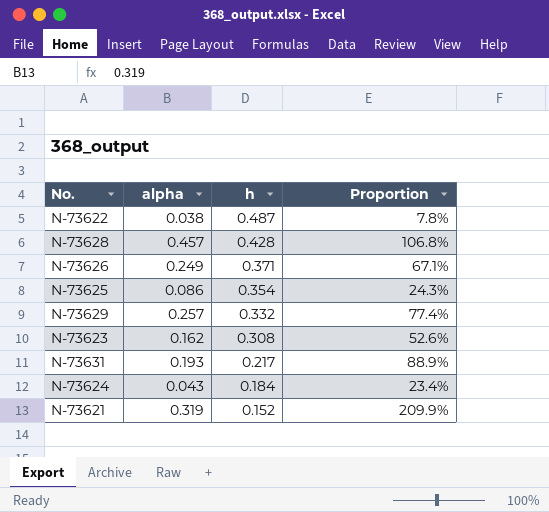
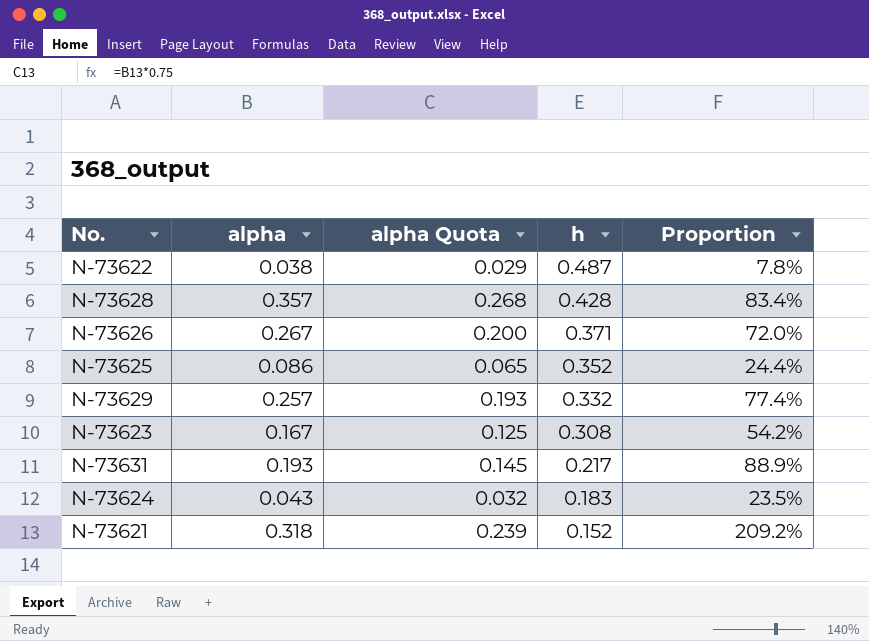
column alpha Quota | formula: none -> [alpha] * 0.75
N-73628 | alpha: 0.457 -> 0.357
N-73628 | Proportion: 106.8% -> 83.4%
N-73626 | alpha: 0.249 -> 0.267
N-73626 | Proportion: 67.1% -> 72.0%
N-73625 | h: 0.354 -> 0.352
N-73625 | Proportion: 24.3% -> 24.4%
N-73623 | alpha: 0.162 -> 0.167
N-73623 | Proportion: 52.6% -> 54.2%
N-73624 | h: 0.184 -> 0.183
N-73624 | Proportion: 23.4% -> 23.5%
N-73621 | alpha: 0.319 -> 0.318
N-73621 | Proportion: 209.9% -> 209.2%

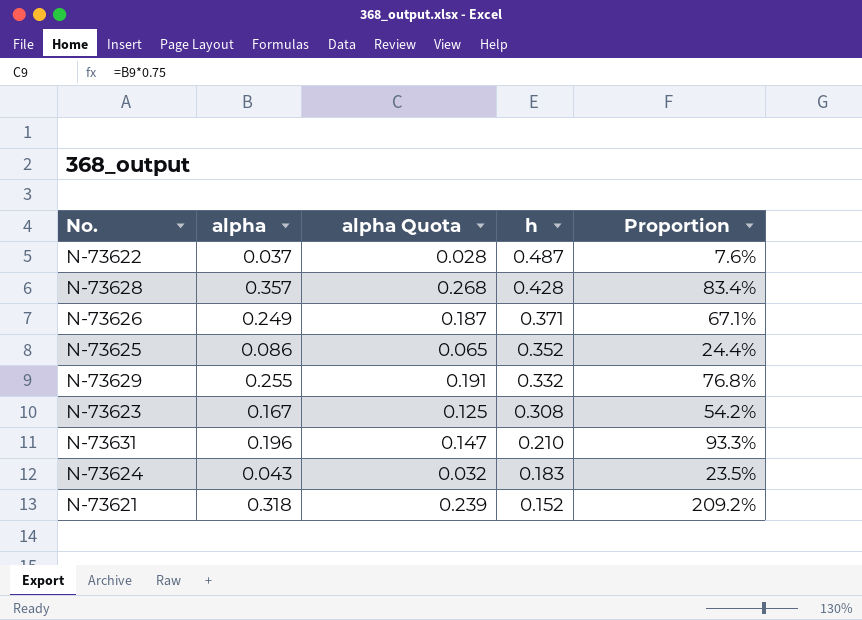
N-73622 | alpha: 0.038 -> 0.037
N-73622 | alpha Quota: 0.029 -> 0.028
N-73622 | Proportion: 7.8% -> 7.6%
N-73626 | alpha: 0.267 -> 0.249
N-73626 | alpha Quota: 0.200 -> 0.187
N-73626 | Proportion: 72.0% -> 67.1%
N-73629 | alpha: 0.257 -> 0.255
N-73629 | alpha Quota: 0.193 -> 0.191
N-73629 | Proportion: 77.4% -> 76.8%
N-73631 | alpha: 0.193 -> 0.196
N-73631 | alpha Quota: 0.145 -> 0.147
N-73631 | h: 0.217 -> 0.210
N-73631 | Proportion: 88.9% -> 93.3%

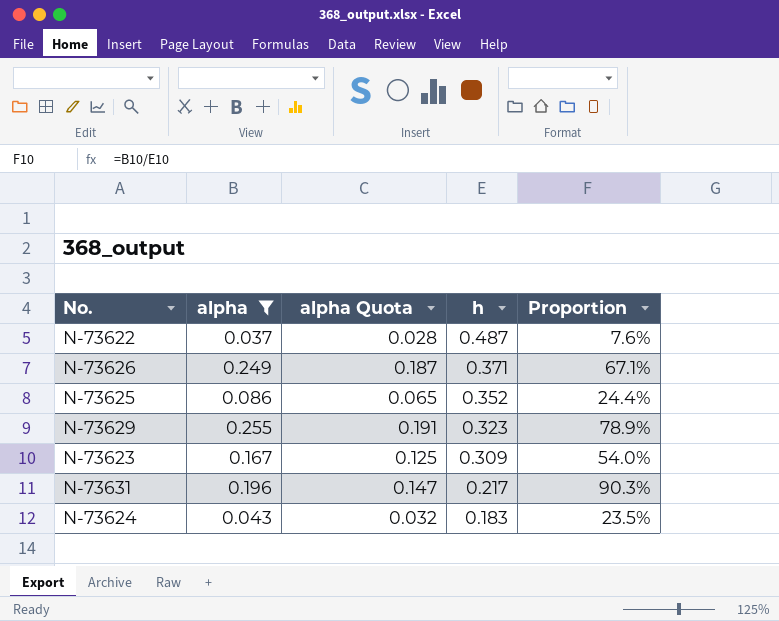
filter: none -> alpha <= 0.255
N-73629 | h: 0.332 -> 0.323
N-73629 | Proportion: 76.8% -> 78.9%
N-73623 | h: 0.308 -> 0.309
N-73623 | Proportion: 54.2% -> 54.0%
N-73631 | h: 0.210 -> 0.217
N-73631 | Proportion: 93.3% -> 90.3%

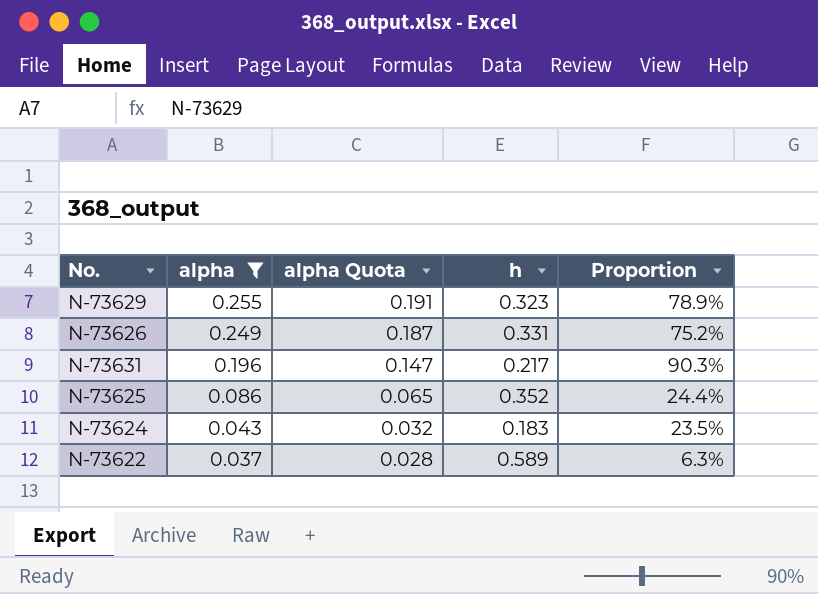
row order: h descending -> alpha descending
row N-73623: 0.167 | 0.125 | 0.309 | 54.0% -> none
N-73626 | h: 0.371 -> 0.331
N-73626 | Proportion: 67.1% -> 75.2%
N-73622 | h: 0.487 -> 0.589
N-73622 | Proportion: 7.6% -> 6.3%

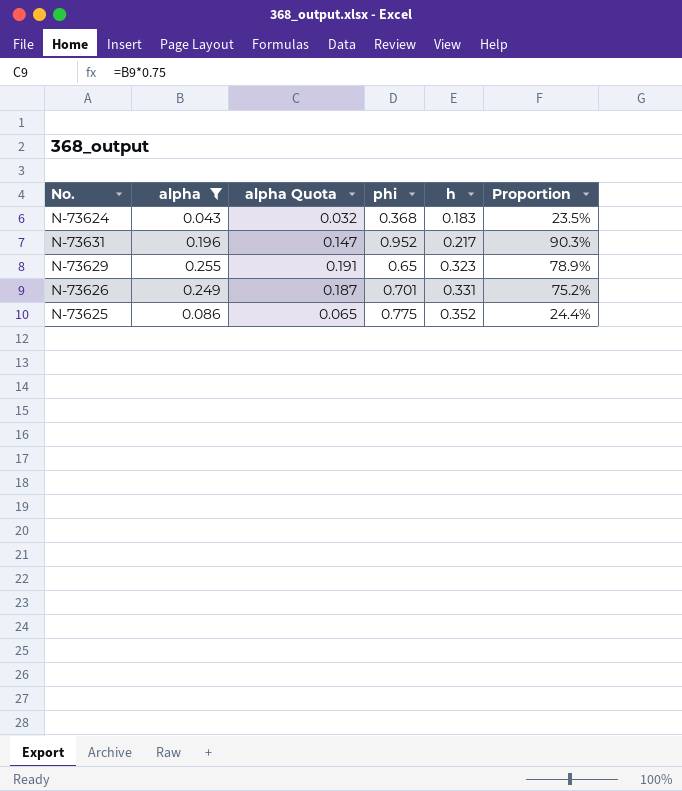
row order: alpha descending -> h ascending
column phi | position: none -> 4
row N-73622: 0.037 | 0.028 | 0.589 | 6.3% -> none

